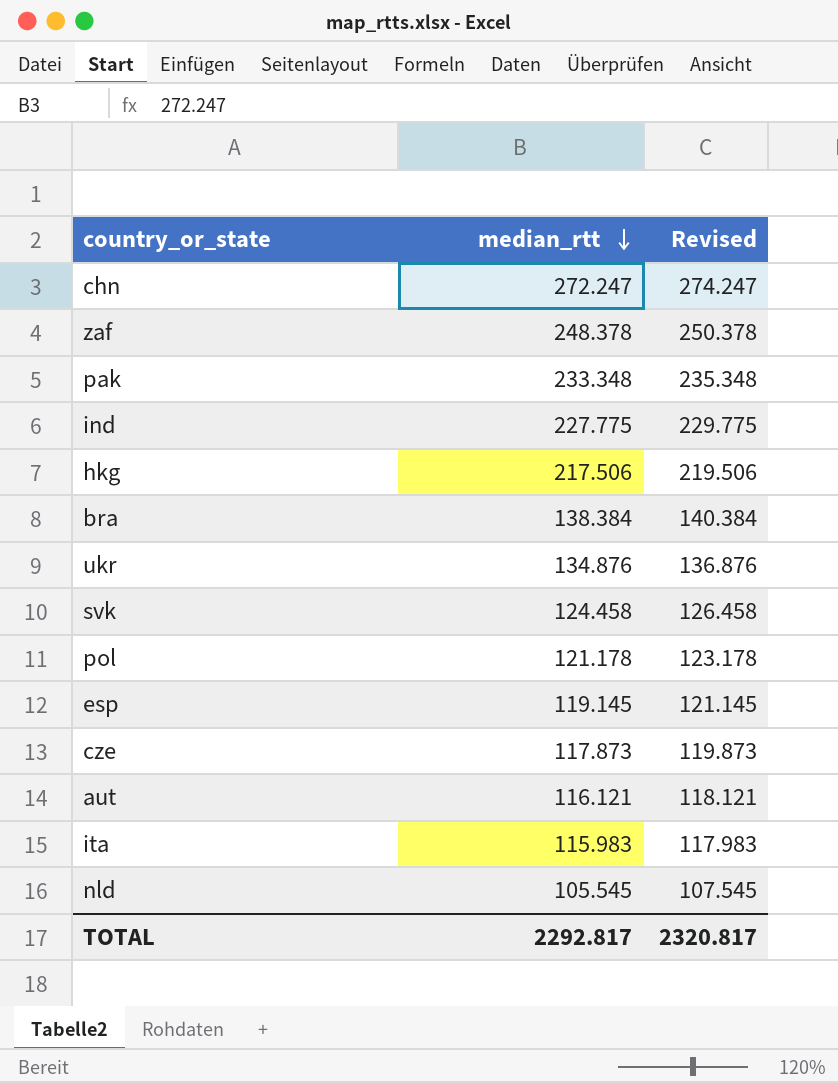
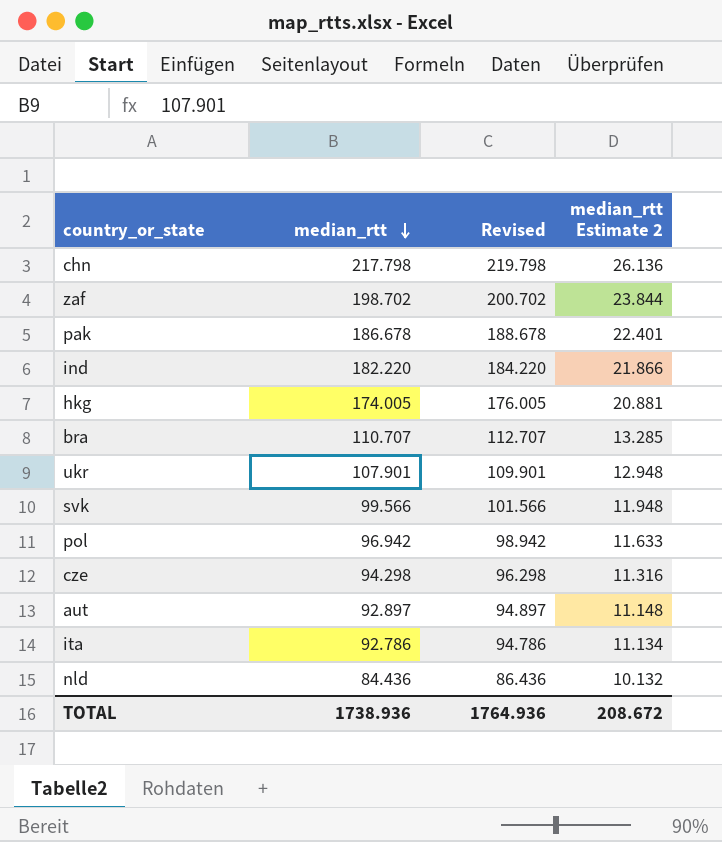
column median_rtt Estimate 2 | formula: none -> [median_rtt] * 0.12
row esp: 119.145 | 121.145 -> none
chn | median_rtt: 272.247 -> 217.798
chn | Revised: 274.247 -> 219.798
zaf | median_rtt: 248.378 -> 198.702
zaf | Revised: 250.378 -> 200.702
pak | median_rtt: 233.348 -> 186.678
pak | Revised: 235.348 -> 188.678
ind | median_rtt: 227.775 -> 182.220
ind | Revised: 229.775 -> 184.220
hkg | median_rtt: 217.506 -> 174.005
hkg | Revised: 219.506 -> 176.005
bra | median_rtt: 138.384 -> 110.707
bra | Revised: 140.384 -> 112.707
ukr | median_rtt: 134.876 -> 107.901
ukr | Revised: 136.876 -> 109.901
svk | median_rtt: 124.458 -> 99.566
svk | Revised: 126.458 -> 101.566
pol | median_rtt: 121.178 -> 96.942
pol | Revised: 123.178 -> 98.942
cze | median_rtt: 117.873 -> 94.298
cze | Revised: 119.873 -> 96.298
aut | median_rtt: 116.121 -> 92.897
aut | Revised: 118.121 -> 94.897
ita | median_rtt: 115.983 -> 92.786
ita | Revised: 117.983 -> 94.786
nld | median_rtt: 105.545 -> 84.436
nld | Revised: 107.545 -> 86.436
TOTAL | median_rtt: 2292.817 -> 1738.936
TOTAL | Revised: 2320.817 -> 1764.936

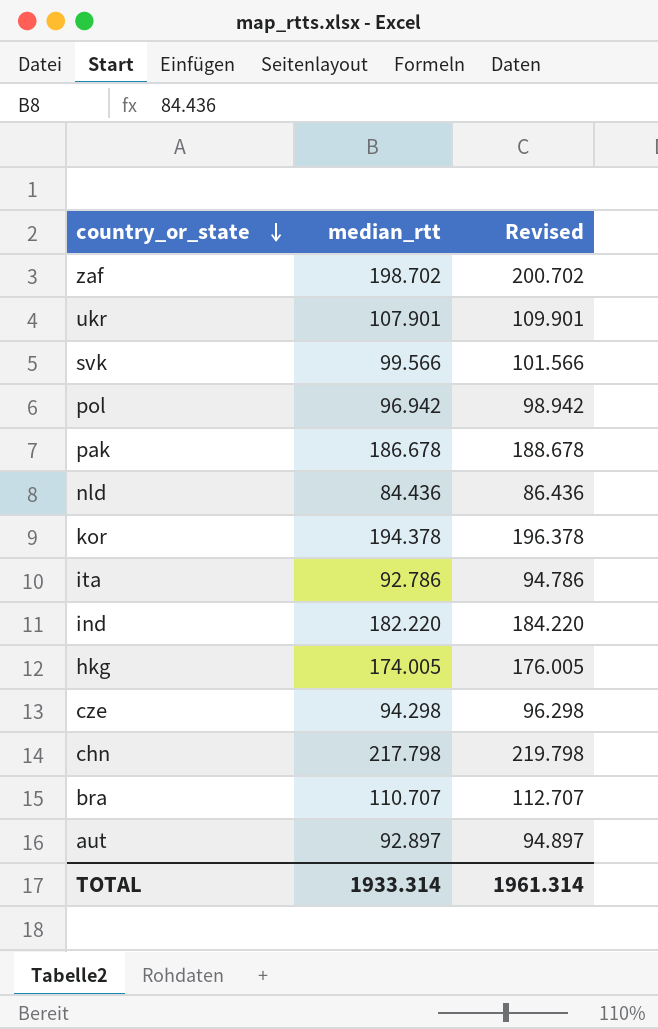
row order: median_rtt descending -> country_or_state descending
column median_rtt Estimate 2 | formula: [median_rtt] * 0.12 -> none
row kor: none -> 194.378 | 196.378
TOTAL | median_rtt: 1738.936 -> 1933.314
TOTAL | Revised: 1764.936 -> 1961.314

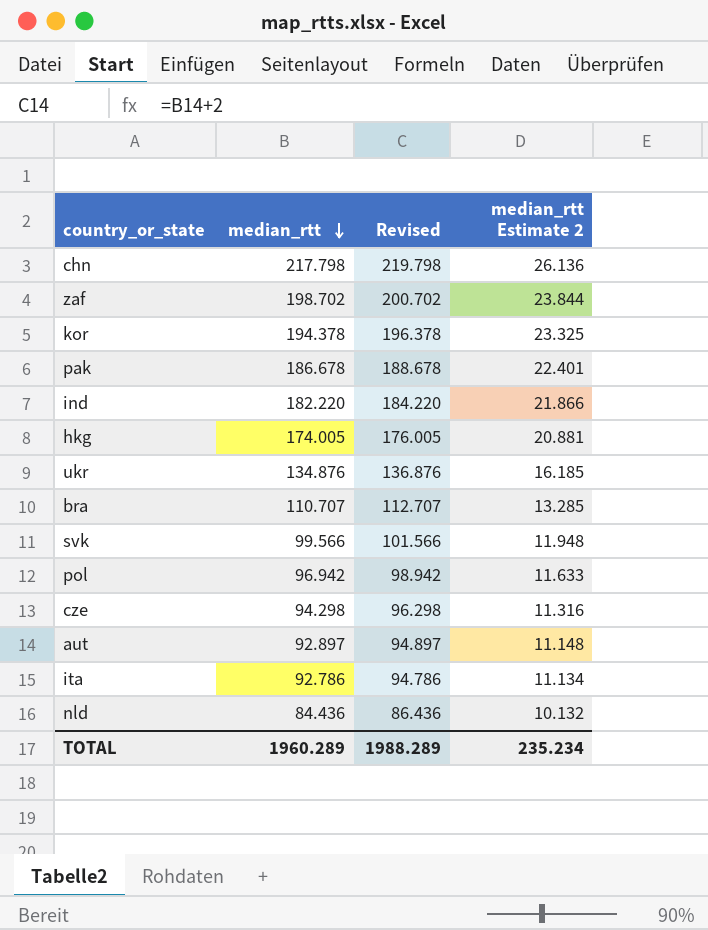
row order: country_or_state descending -> median_rtt descending
column median_rtt Estimate 2 | formula: none -> [median_rtt] * 0.12
ukr | median_rtt: 107.901 -> 134.876
ukr | Revised: 109.901 -> 136.876
TOTAL | median_rtt: 1933.314 -> 1960.289
TOTAL | Revised: 1961.314 -> 1988.289

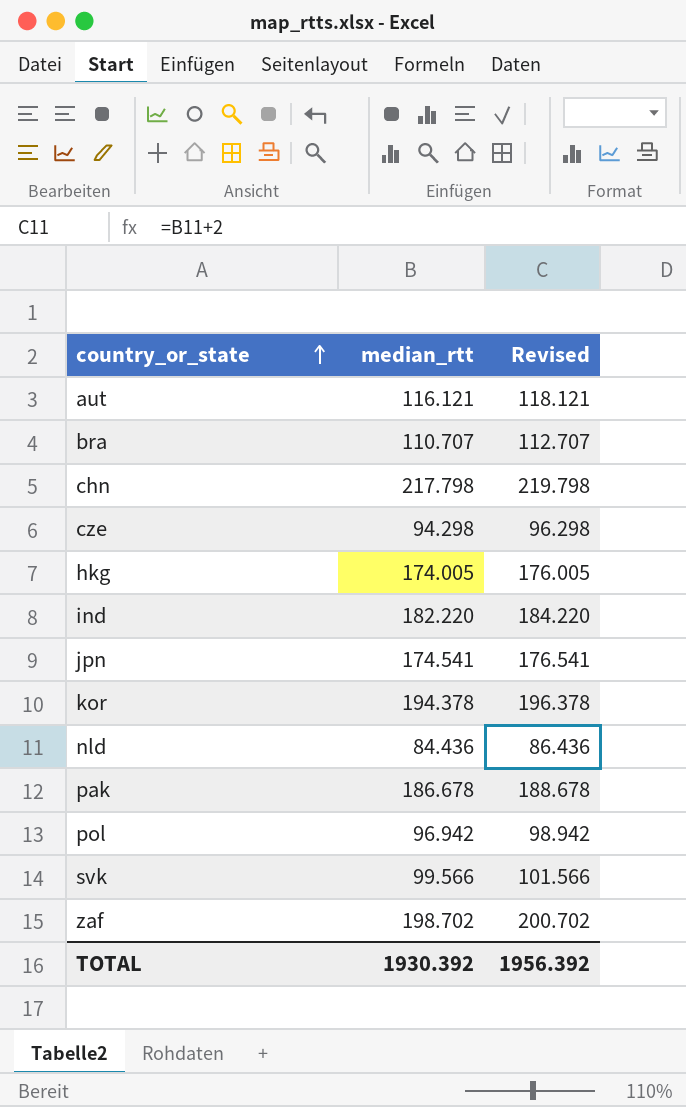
row order: median_rtt descending -> country_or_state ascending
column median_rtt Estimate 2 | formula: [median_rtt] * 0.12 -> none
row ukr: 134.876 | 136.876 | 16.185 -> none
row ita: 92.786 | 94.786 | 11.134 -> none
aut | median_rtt: 92.897 -> 116.121
aut | Revised: 94.897 -> 118.121
row jpn: none -> 174.541 | 176.541
TOTAL | median_rtt: 1960.289 -> 1930.392
TOTAL | Revised: 1988.289 -> 1956.392

